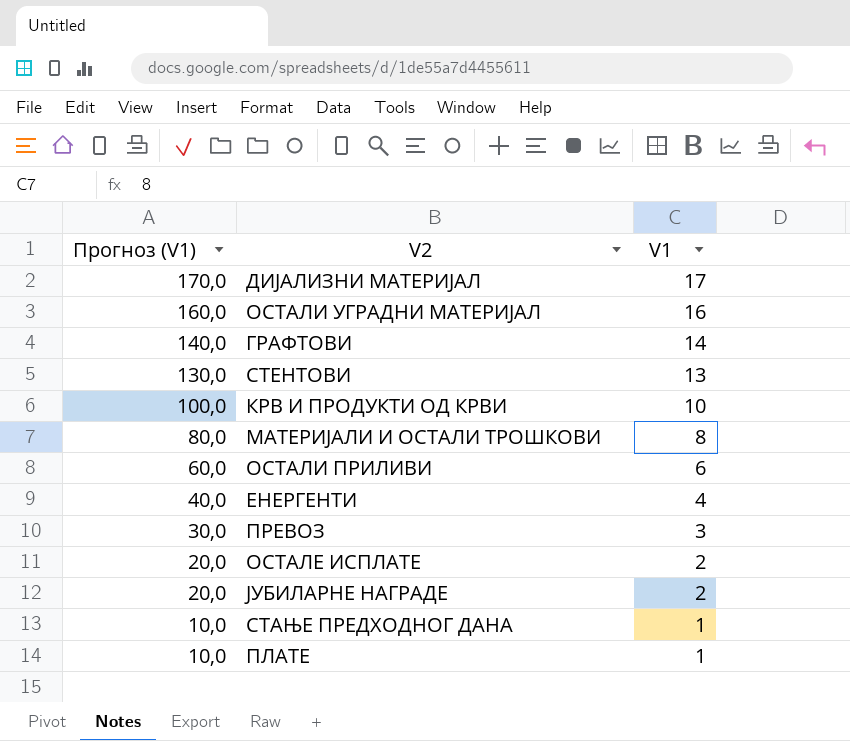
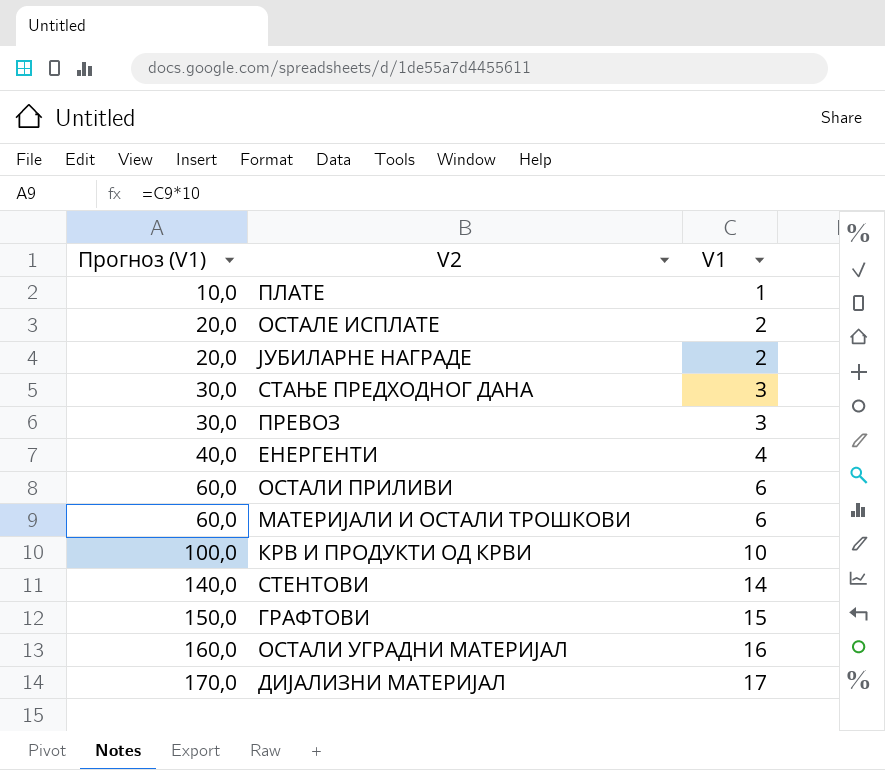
row order: Прогноз (V1) descending -> Прогноз (V1) ascending
СТАЊЕ ПРЕДХОДНОГ ДАНА | Прогноз (V1): 10,0 -> 30,0
СТАЊЕ ПРЕДХОДНОГ ДАНА | V1: 1 -> 3
МАТЕРИЈАЛИ И ОСТАЛИ ТРОШКОВИ | Прогноз (V1): 80,0 -> 60,0
МАТЕРИЈАЛИ И ОСТАЛИ ТРОШКОВИ | V1: 8 -> 6
СТЕНТОВИ | Прогноз (V1): 130,0 -> 140,0
СТЕНТОВИ | V1: 13 -> 14
ГРАФТОВИ | Прогноз (V1): 140,0 -> 150,0
ГРАФТОВИ | V1: 14 -> 15

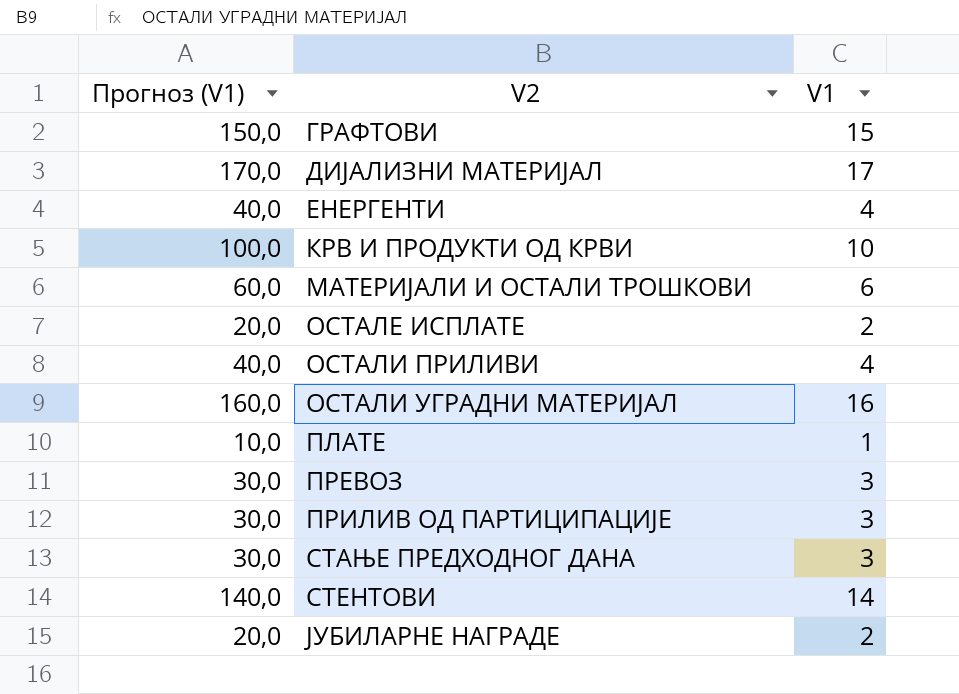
row order: Прогноз (V1) ascending -> V2 ascending
ОСТАЛИ ПРИЛИВИ | Прогноз (V1): 60,0 -> 40,0
ОСТАЛИ ПРИЛИВИ | V1: 6 -> 4
row ПРИЛИВ ОД ПАРТИЦИПАЦИЈЕ: none -> 30,0 | 3

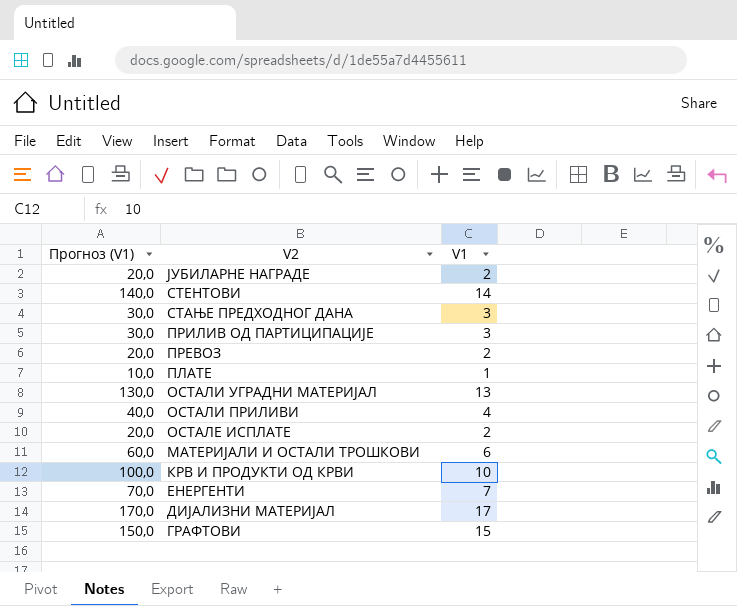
row order: V2 ascending -> V2 descending
ПРЕВОЗ | Прогноз (V1): 30,0 -> 20,0
ПРЕВОЗ | V1: 3 -> 2
ОСТАЛИ УГРАДНИ МАТЕРИЈАЛ | Прогноз (V1): 160,0 -> 130,0
ОСТАЛИ УГРАДНИ МАТЕРИЈАЛ | V1: 16 -> 13
ЕНЕРГЕНТИ | Прогноз (V1): 40,0 -> 70,0
ЕНЕРГЕНТИ | V1: 4 -> 7

